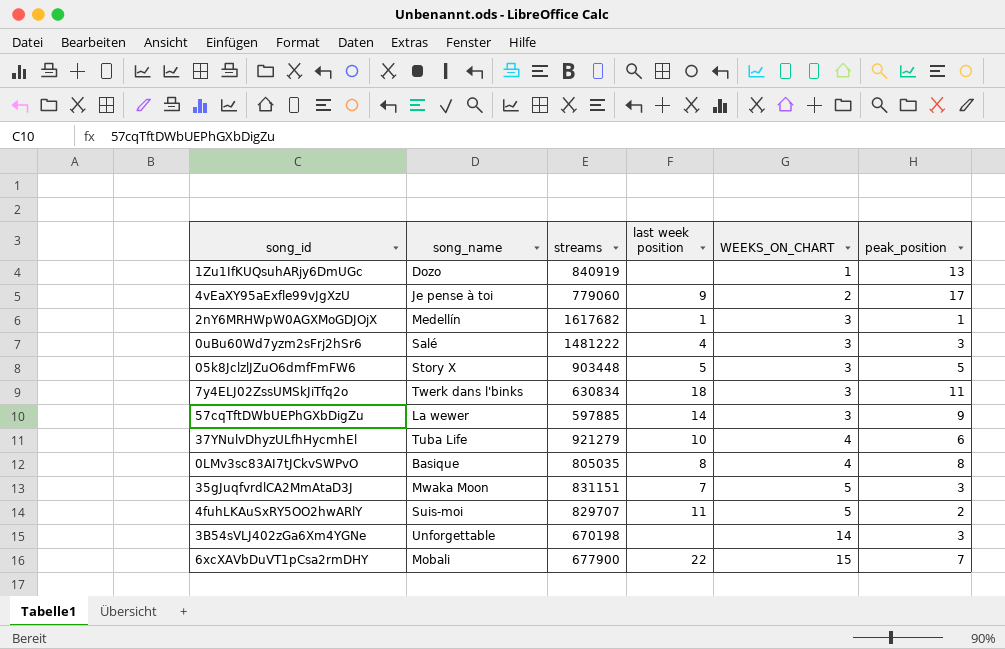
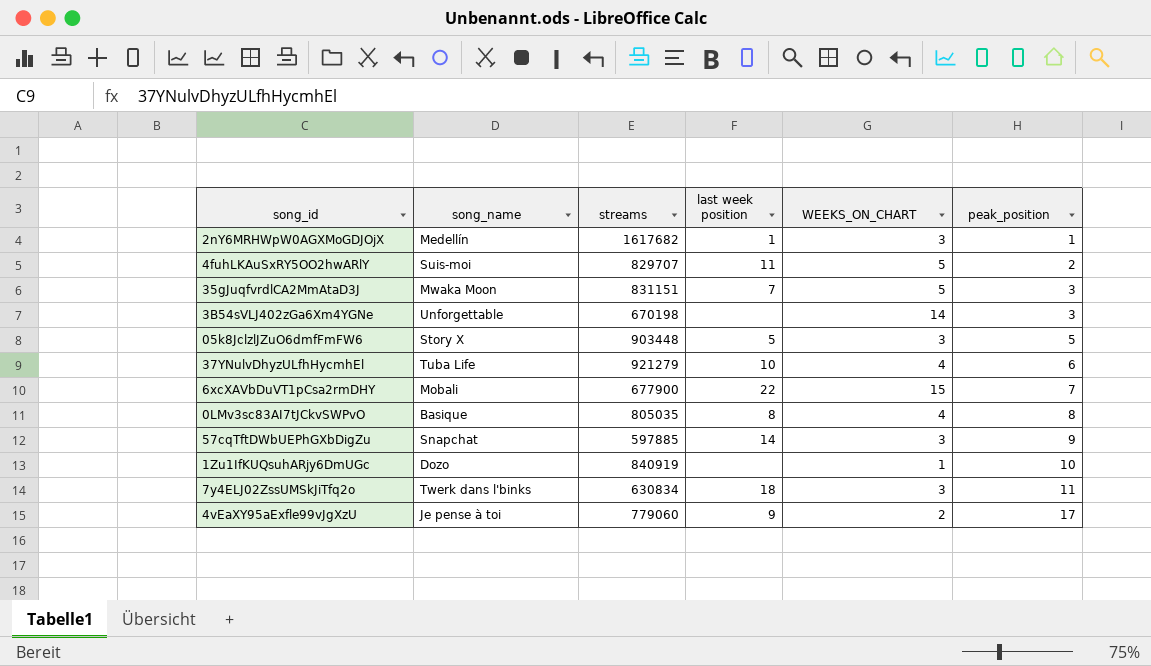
row order: WEEKS_ON_CHART ascending -> peak_position ascending
row 0uBu60Wd7yzm2sFrj2hSr6: Salé | 1481222 | 4 | 3 | 3 -> none
57cqTftDWbUEPhGXbDigZu | song_name: La wewer -> Snapchat
1Zu1IfKUQsuhARjy6DmUGc | peak_position: 13 -> 10

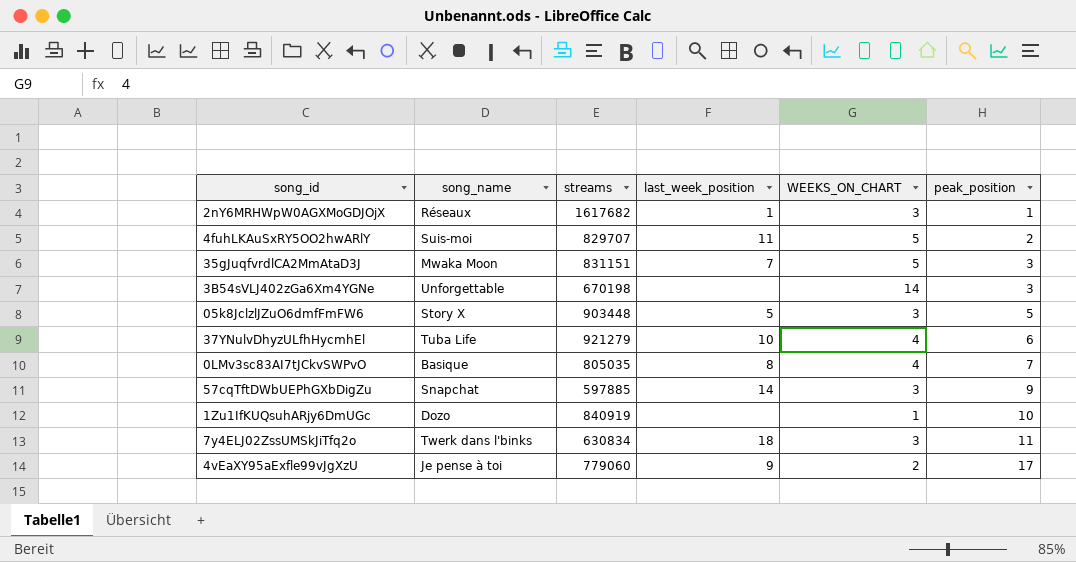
column name: last week position -> last_week_position
row 6xcXAVbDuVT1pCsa2rmDHY: Mobali | 677900 | 22 | 15 | 7 -> none
2nY6MRHWpW0AGXMoGDJOjX | song_name: Medellín -> Réseaux
0LMv3sc83AI7tJCkvSWPvO | peak_position: 8 -> 7

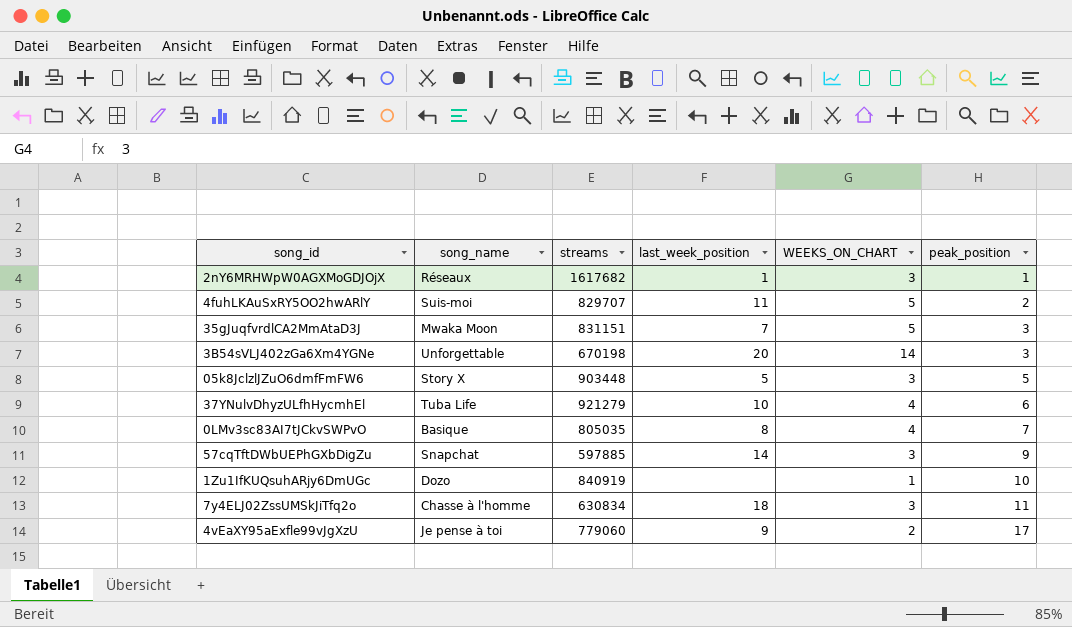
3B54sVLJ402zGa6Xm4YGNe | last_week_position: none -> 20
7y4ELJ02ZssUMSkJiTfq2o | song_name: Twerk dans l'binks -> Chasse à l'homme

